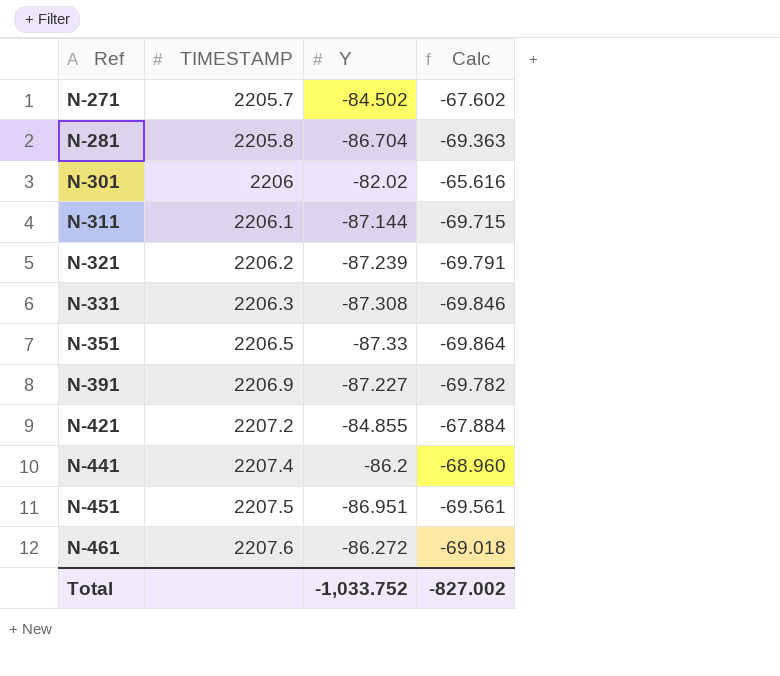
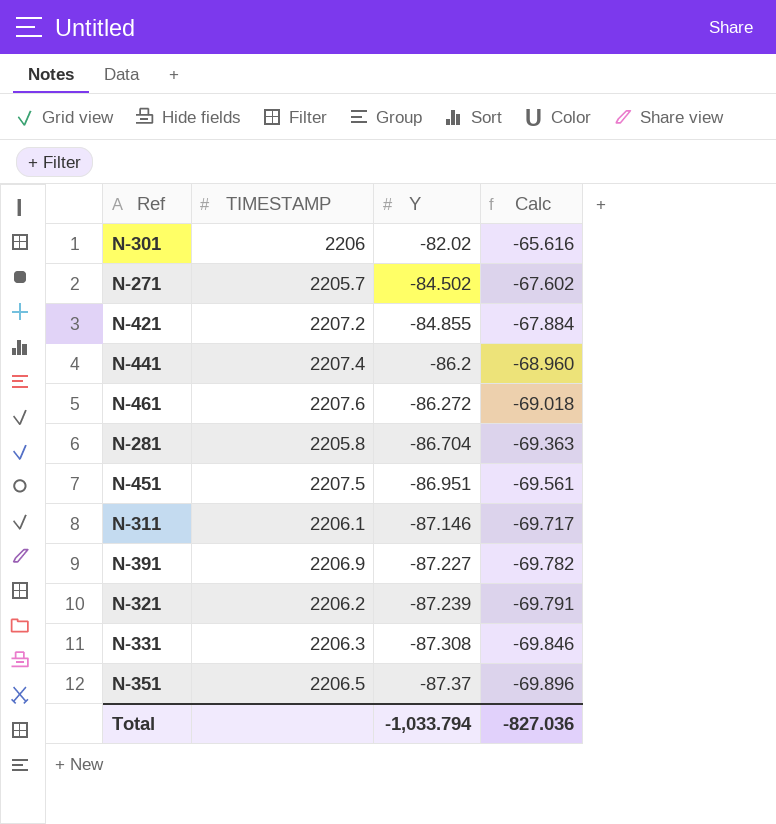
row order: Ref ascending -> Y descending
N-311 | Y: -87.144 -> -87.146
N-311 | Calc: -69.715 -> -69.717
N-351 | Y: -87.33 -> -87.37
N-351 | Calc: -69.864 -> -69.896
Total | Y: -1,033.752 -> -1,033.794
Total | Calc: -827.002 -> -827.036

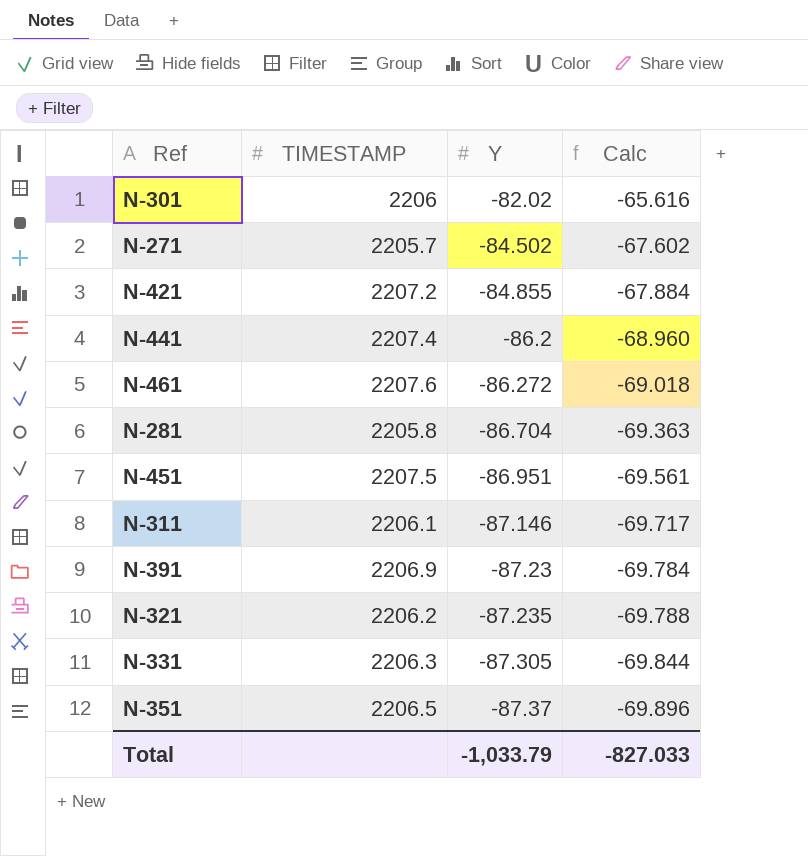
N-391 | Y: -87.227 -> -87.23
N-391 | Calc: -69.782 -> -69.784
N-321 | Y: -87.239 -> -87.235
N-321 | Calc: -69.791 -> -69.788
N-331 | Y: -87.308 -> -87.305
N-331 | Calc: -69.846 -> -69.844
Total | Y: -1,033.794 -> -1,033.79
Total | Calc: -827.036 -> -827.033

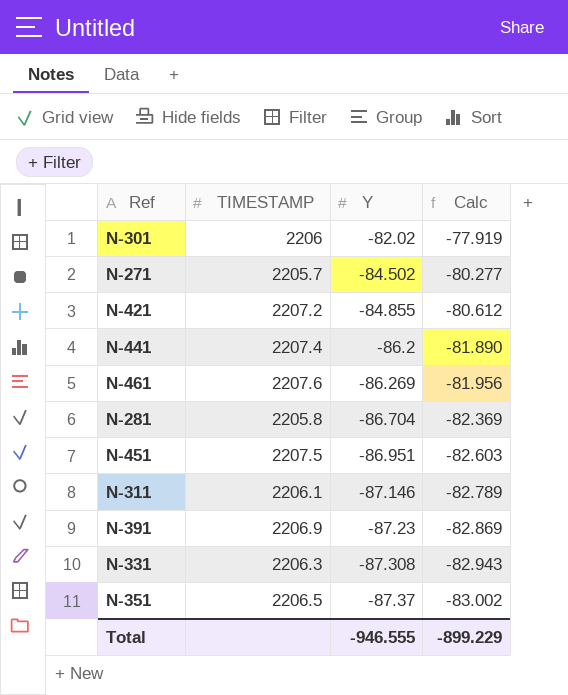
column Calc | formula: [Y] * 0.8 -> [Y] * 0.95
row N-321: 2206.2 | -87.235 | -69.788 -> none
N-461 | Y: -86.272 -> -86.269
N-331 | Y: -87.305 -> -87.308
Total | Y: -1,033.79 -> -946.555
Total | Calc: -827.033 -> -899.229

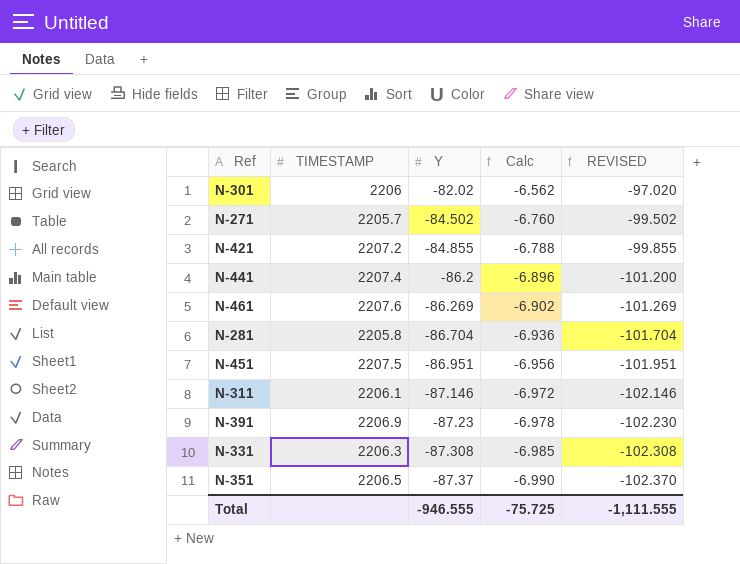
column Calc | formula: [Y] * 0.95 -> [Y] * 0.08
column REVISED | formula: none -> [Y] - 15
Total | Calc: -899.229 -> -75.725

